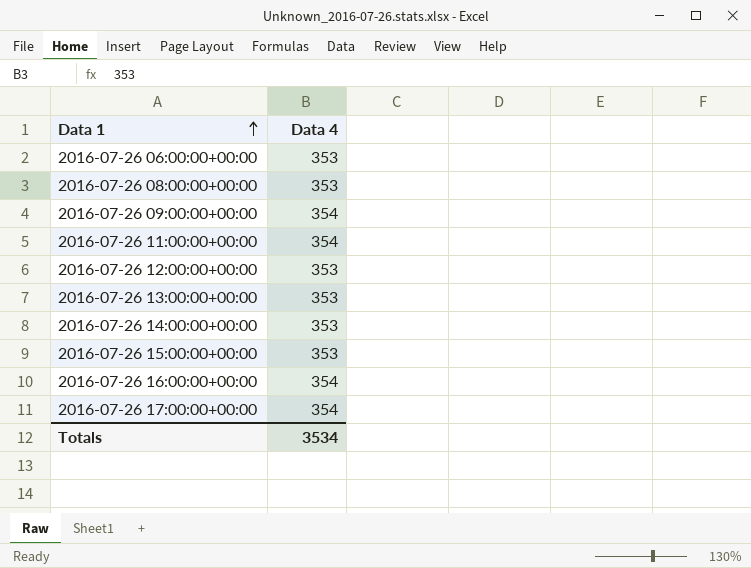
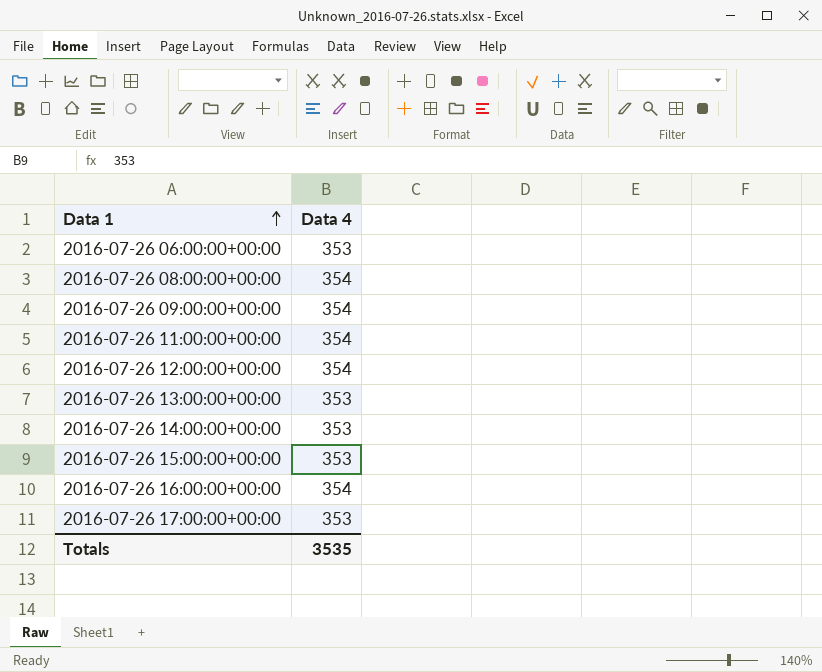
2016-07-26 08:00:00+00:00 | Data 4: 353 -> 354
2016-07-26 12:00:00+00:00 | Data 4: 353 -> 354
2016-07-26 17:00:00+00:00 | Data 4: 354 -> 353
Totals | Data 4: 3534 -> 3535

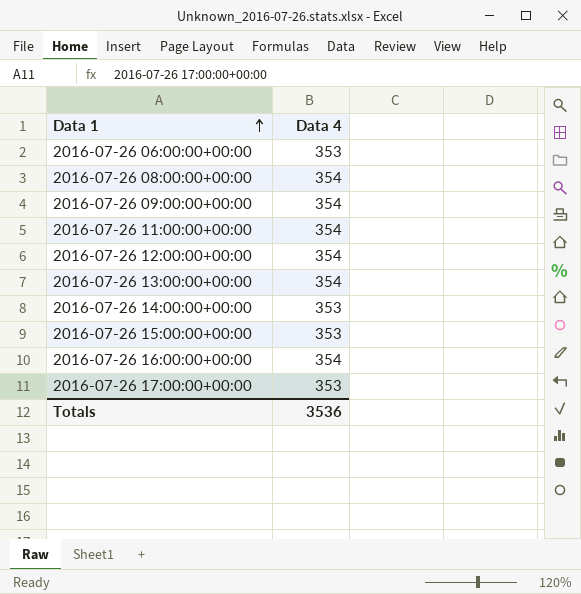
2016-07-26 13:00:00+00:00 | Data 4: 353 -> 354
Totals | Data 4: 3535 -> 3536

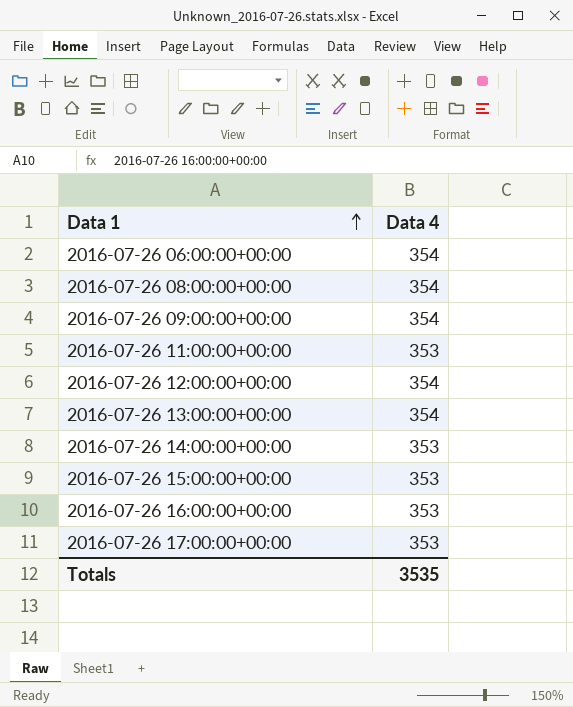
2016-07-26 06:00:00+00:00 | Data 4: 353 -> 354
2016-07-26 11:00:00+00:00 | Data 4: 354 -> 353
2016-07-26 16:00:00+00:00 | Data 4: 354 -> 353
Totals | Data 4: 3536 -> 3535

